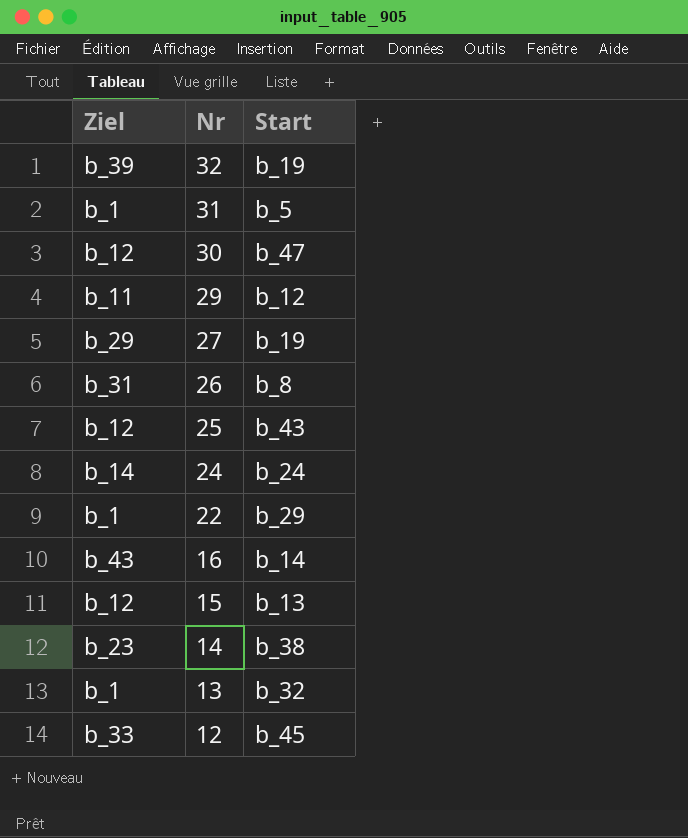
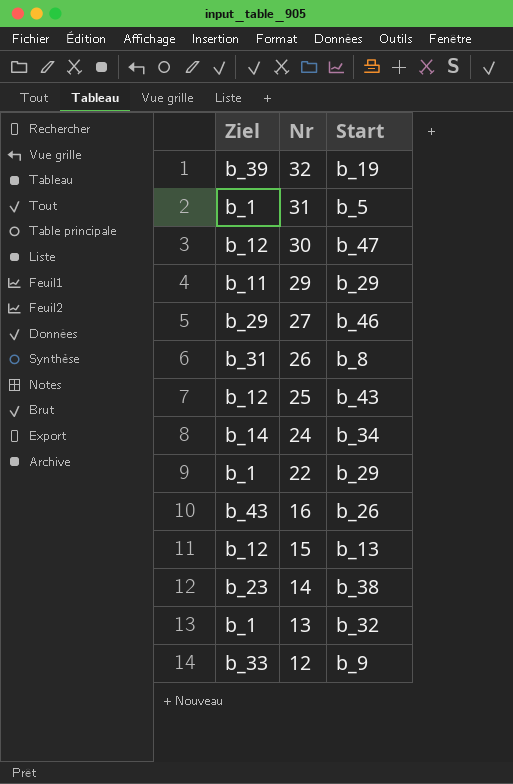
29 | Start: b_12 -> b_29
27 | Start: b_19 -> b_46
24 | Start: b_24 -> b_34
16 | Start: b_14 -> b_26
12 | Start: b_45 -> b_9

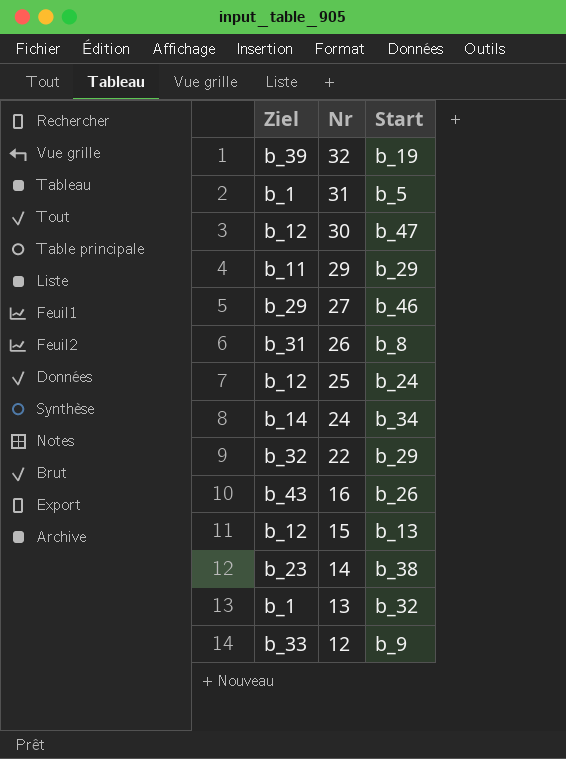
25 | Start: b_43 -> b_24
22 | Ziel: b_1 -> b_32

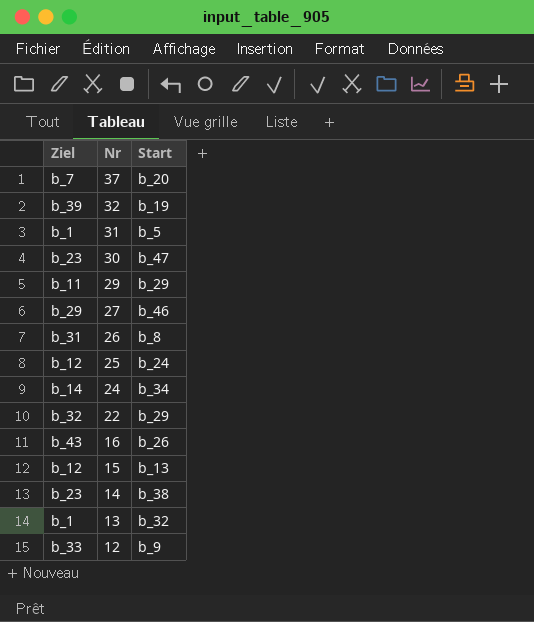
row 37: none -> b_7 | b_20
30 | Ziel: b_12 -> b_23

